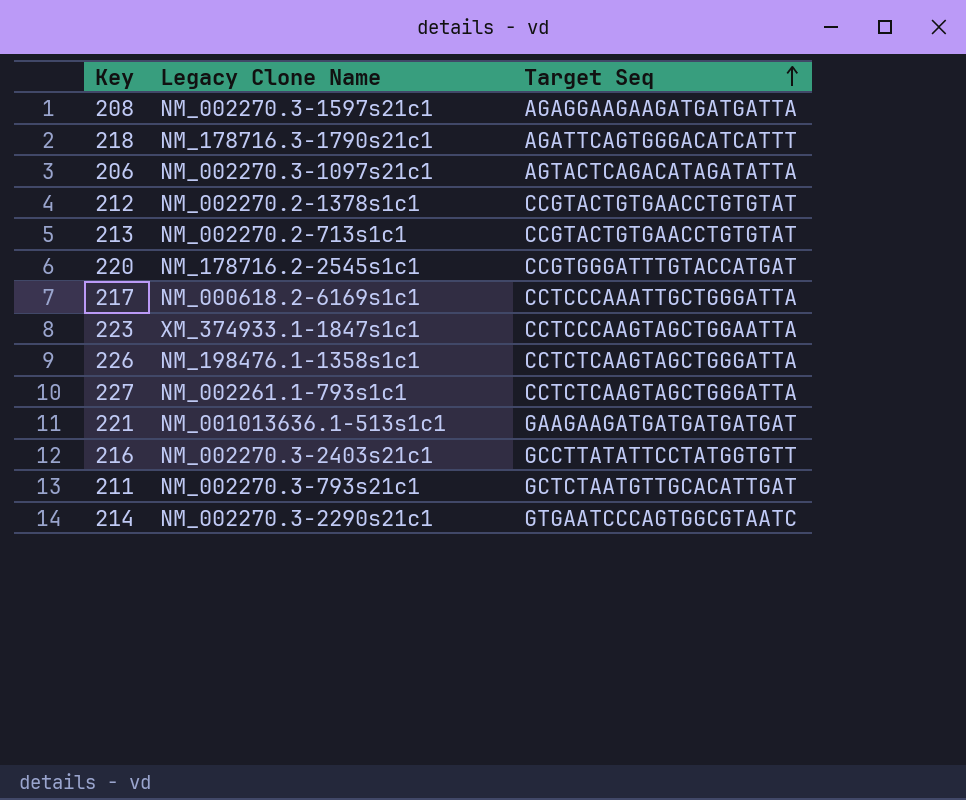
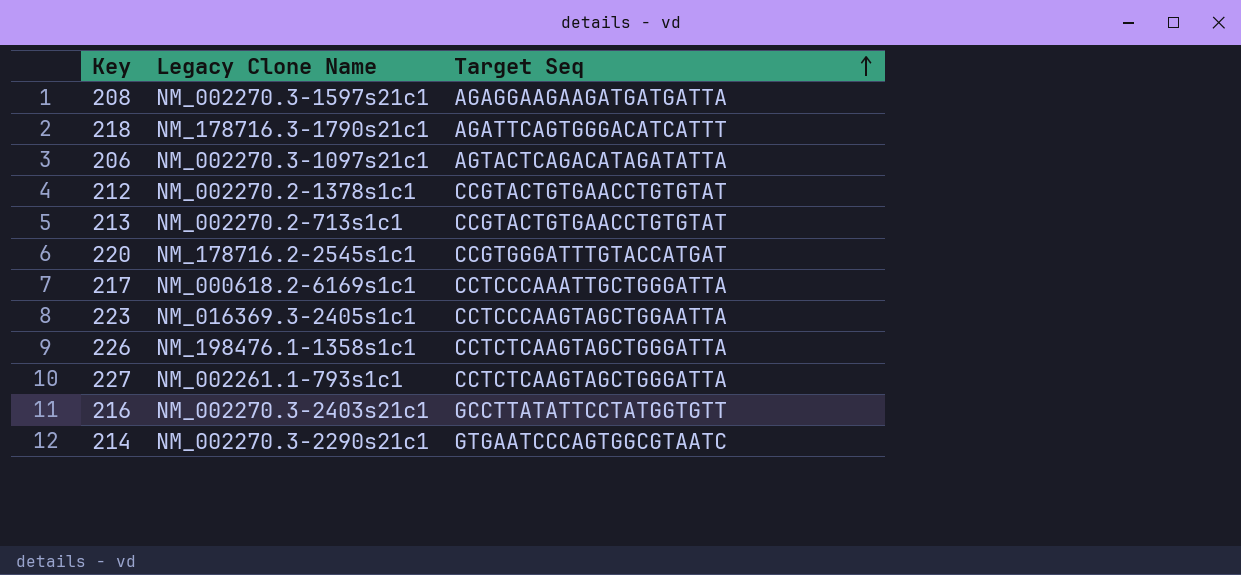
row 221: NM_001013636.1-513s1c1 | GAAGAAGATGATGATGATGAT -> none
row 211: NM_002270.3-793s21c1 | GCTCTAATGTTGCACATTGAT -> none
223 | Legacy Clone Name: XM_374933.1-1847s1c1 -> NM_016369.3-2405s1c1

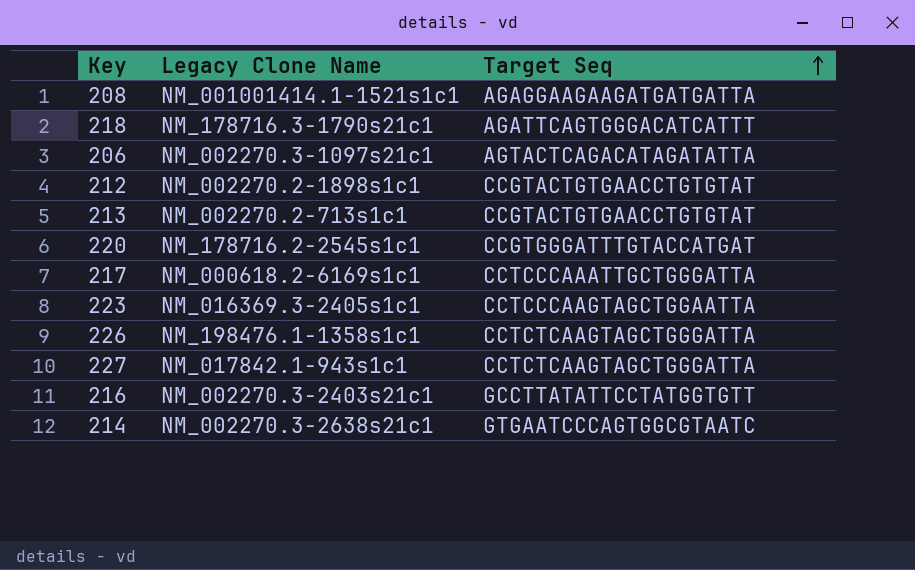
208 | Legacy Clone Name: NM_002270.3-1597s21c1 -> NM_001001414.1-1521s1c1
212 | Legacy Clone Name: NM_002270.2-1378s1c1 -> NM_002270.2-1898s1c1
227 | Legacy Clone Name: NM_002261.1-793s1c1 -> NM_017842.1-943s1c1
214 | Legacy Clone Name: NM_002270.3-2290s21c1 -> NM_002270.3-2638s21c1

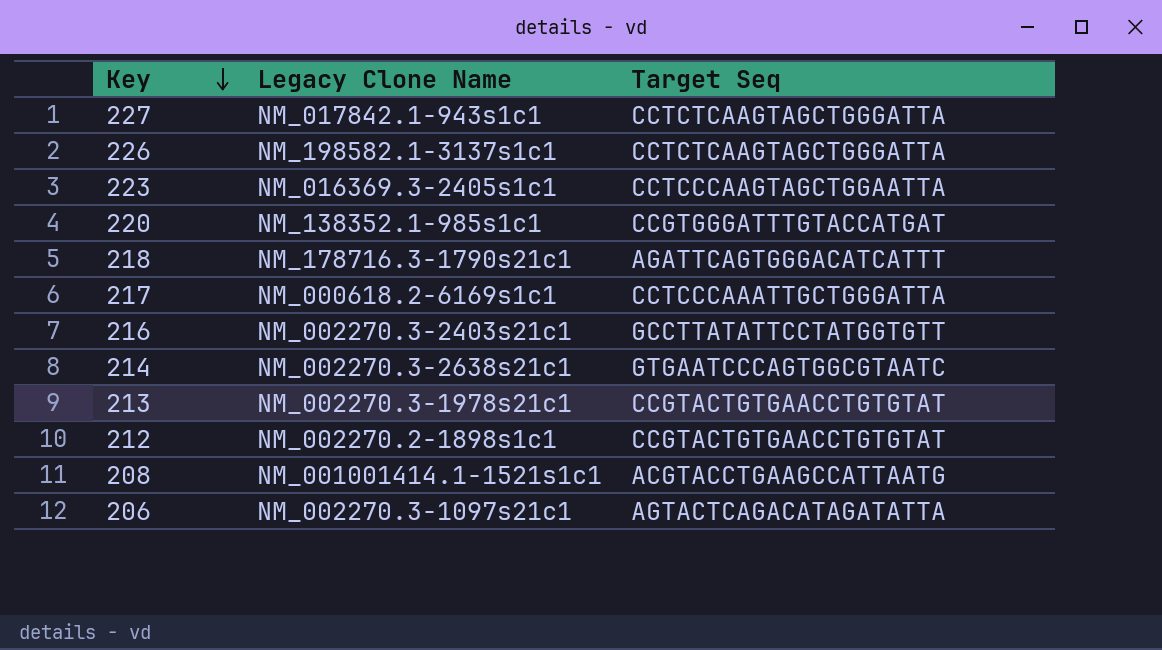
row order: Target Seq ascending -> Key descending
226 | Legacy Clone Name: NM_198476.1-1358s1c1 -> NM_198582.1-3137s1c1
220 | Legacy Clone Name: NM_178716.2-2545s1c1 -> NM_138352.1-985s1c1
213 | Legacy Clone Name: NM_002270.2-713s1c1 -> NM_002270.3-1978s21c1
208 | Target Seq: AGAGGAAGAAGATGATGATTA -> ACGTACCTGAAGCCATTAATG

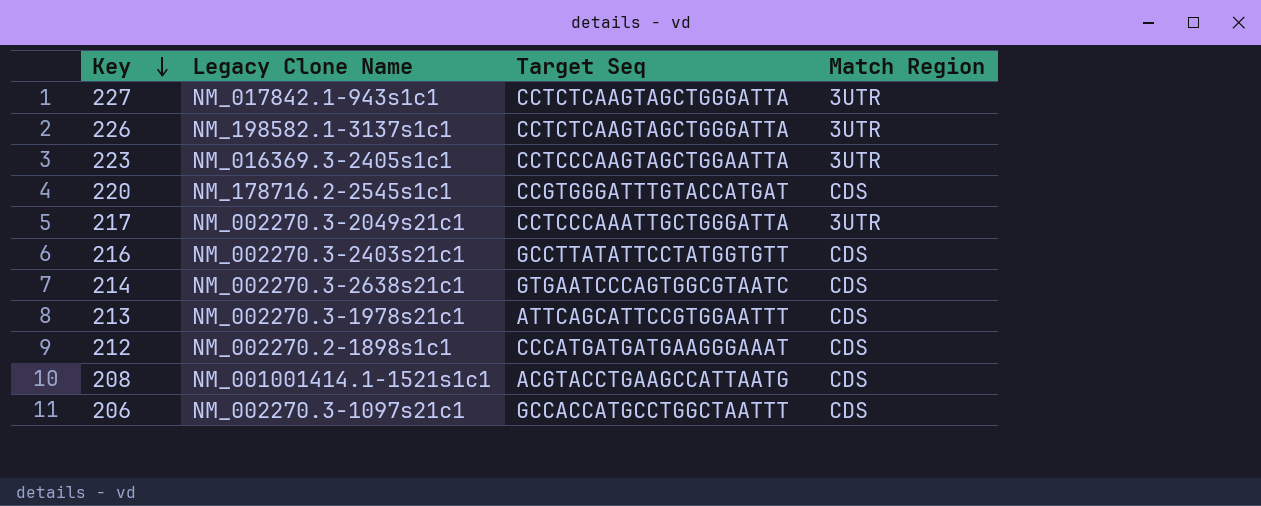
column Match Region | position: none -> 4
row 218: NM_178716.3-1790s21c1 | AGATTCAGTGGGACATCATTT -> none
220 | Legacy Clone Name: NM_138352.1-985s1c1 -> NM_178716.2-2545s1c1
217 | Legacy Clone Name: NM_000618.2-6169s1c1 -> NM_002270.3-2049s21c1
213 | Target Seq: CCGTACTGTGAACCTGTGTAT -> ATTCAGCATTCCGTGGAATTT
212 | Target Seq: CCGTACTGTGAACCTGTGTAT -> CCCATGATGATGAAGGGAAAT
206 | Target Seq: AGTACTCAGACATAGATATTA -> GCCACCATGCCTGGCTAATTT

